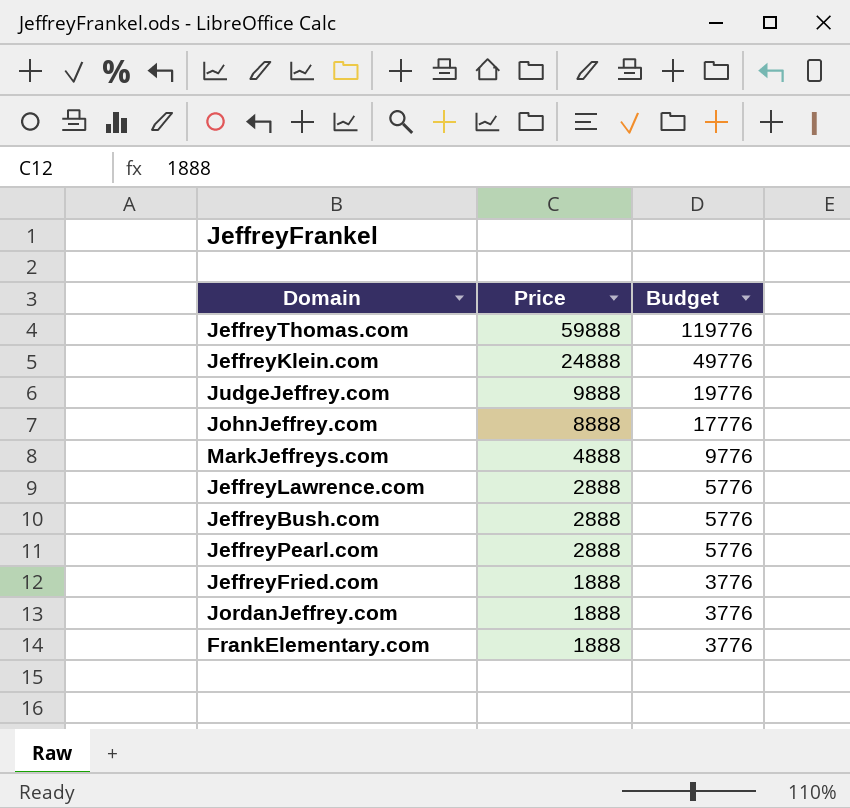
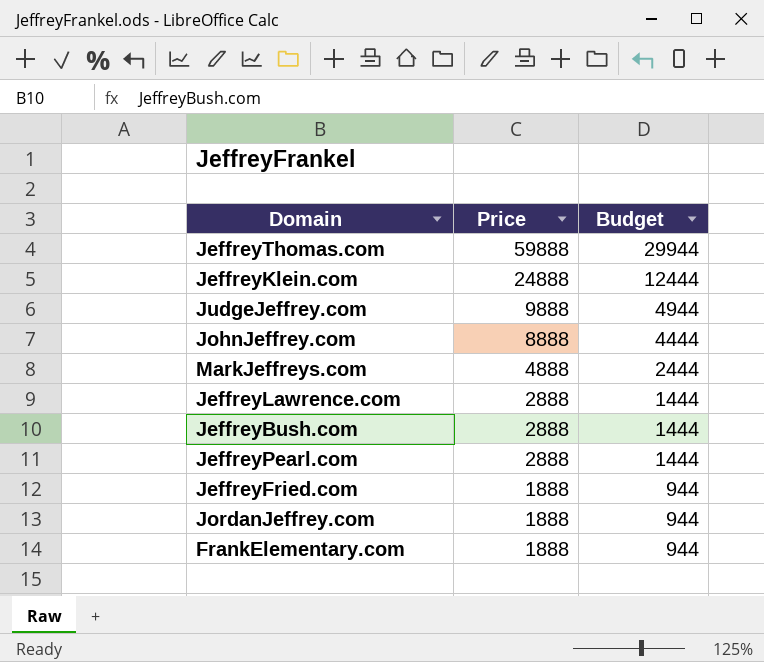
column Budget | formula: [Price] * 2 -> [Price] * 0.5

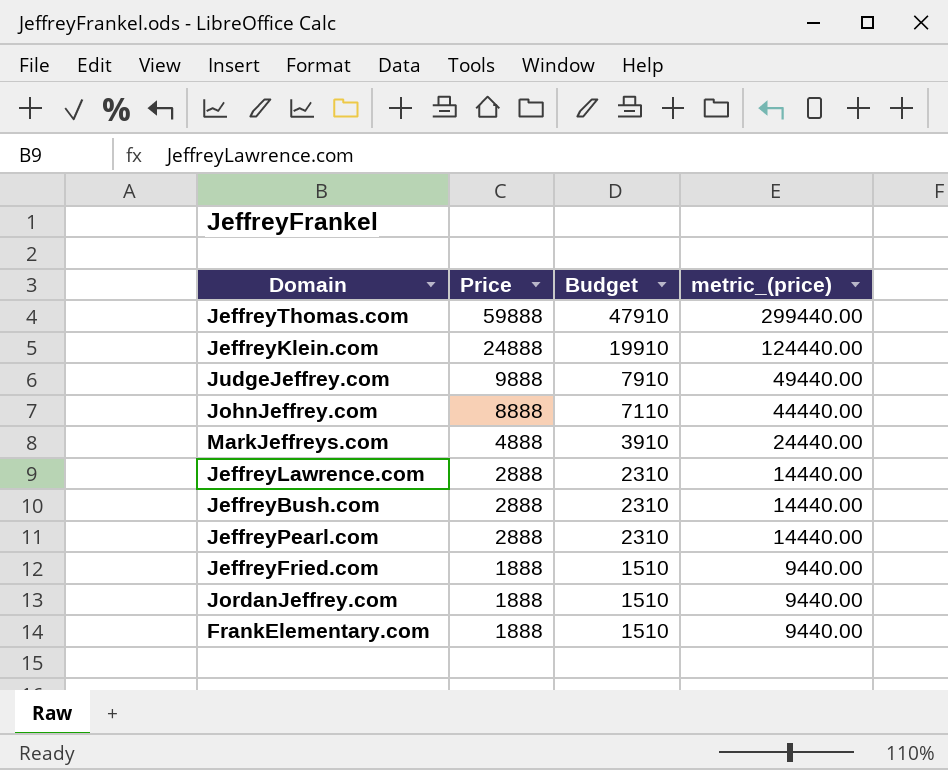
column Budget | formula: [Price] * 0.5 -> [Price] * 0.8
column metric_(price) | formula: none -> [Price] * 5

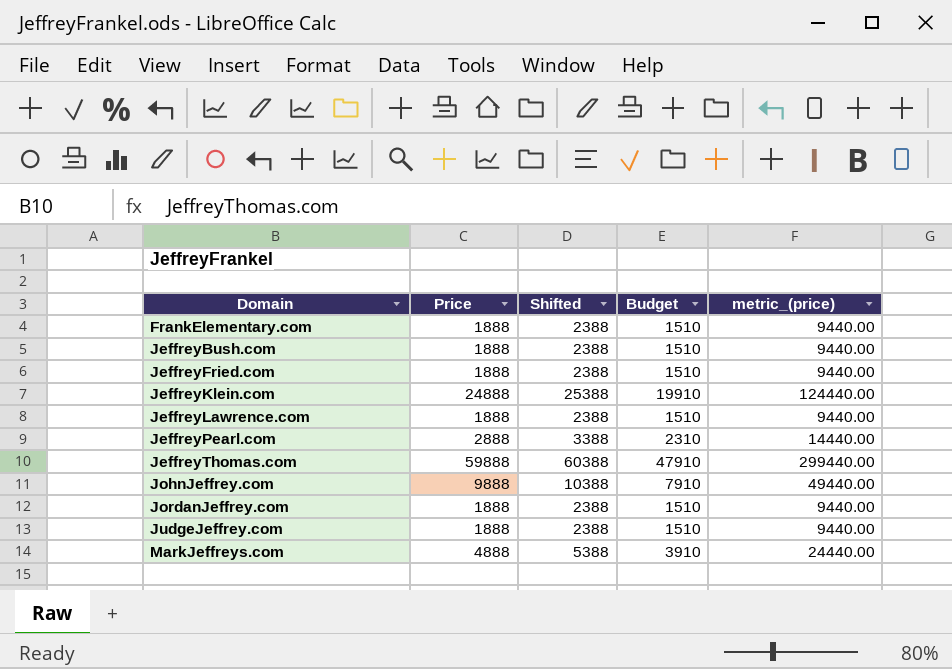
row order: Price descending -> Domain ascending
column Shifted | formula: none -> [Price] + 500
JeffreyBush.com | Price: 2888 -> 1888
JeffreyBush.com | Budget: 2310 -> 1510
JeffreyBush.com | metric_(price): 14440.00 -> 9440.00
JeffreyLawrence.com | Price: 2888 -> 1888
JeffreyLawrence.com | Budget: 2310 -> 1510
JeffreyLawrence.com | metric_(price): 14440.00 -> 9440.00
JohnJeffrey.com | Price: 8888 -> 9888
JohnJeffrey.com | Budget: 7110 -> 7910
JohnJeffrey.com | metric_(price): 44440.00 -> 49440.00
JudgeJeffrey.com | Price: 9888 -> 1888
JudgeJeffrey.com | Budget: 7910 -> 1510
JudgeJeffrey.com | metric_(price): 49440.00 -> 9440.00

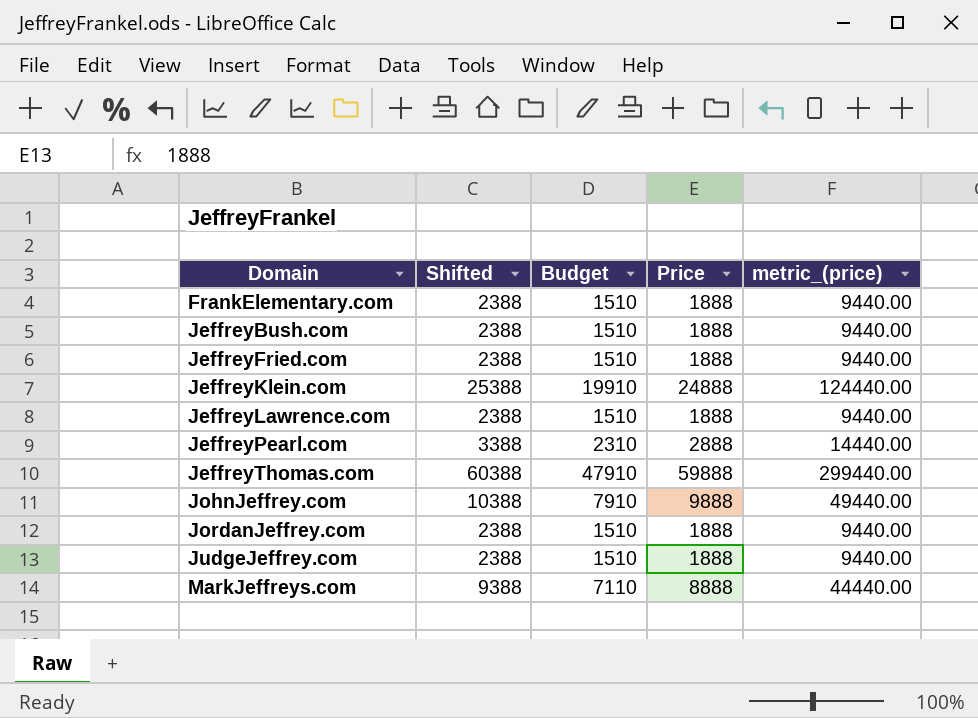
column Price | position: 2 -> 4
MarkJeffreys.com | Shifted: 5388 -> 9388
MarkJeffreys.com | Budget: 3910 -> 7110
MarkJeffreys.com | Price: 4888 -> 8888
MarkJeffreys.com | metric_(price): 24440.00 -> 44440.00

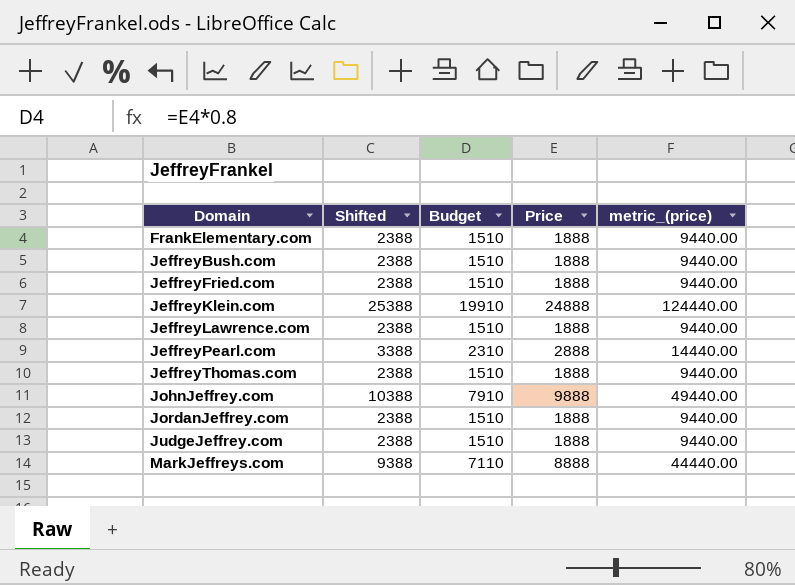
JeffreyThomas.com | Shifted: 60388 -> 2388
JeffreyThomas.com | Budget: 47910 -> 1510
JeffreyThomas.com | Price: 59888 -> 1888
JeffreyThomas.com | metric_(price): 299440.00 -> 9440.00

